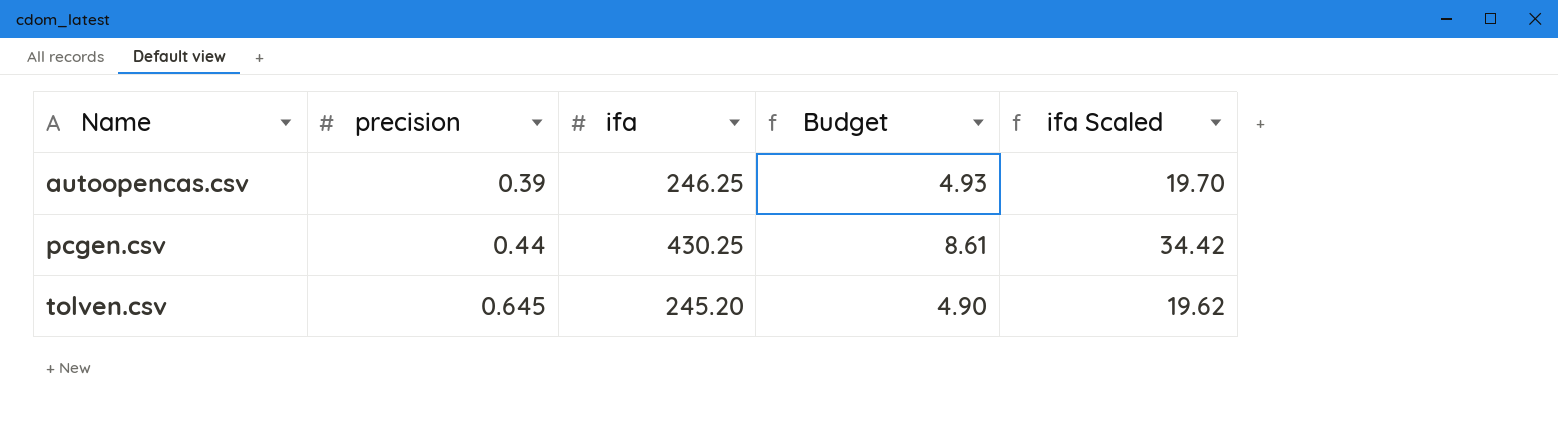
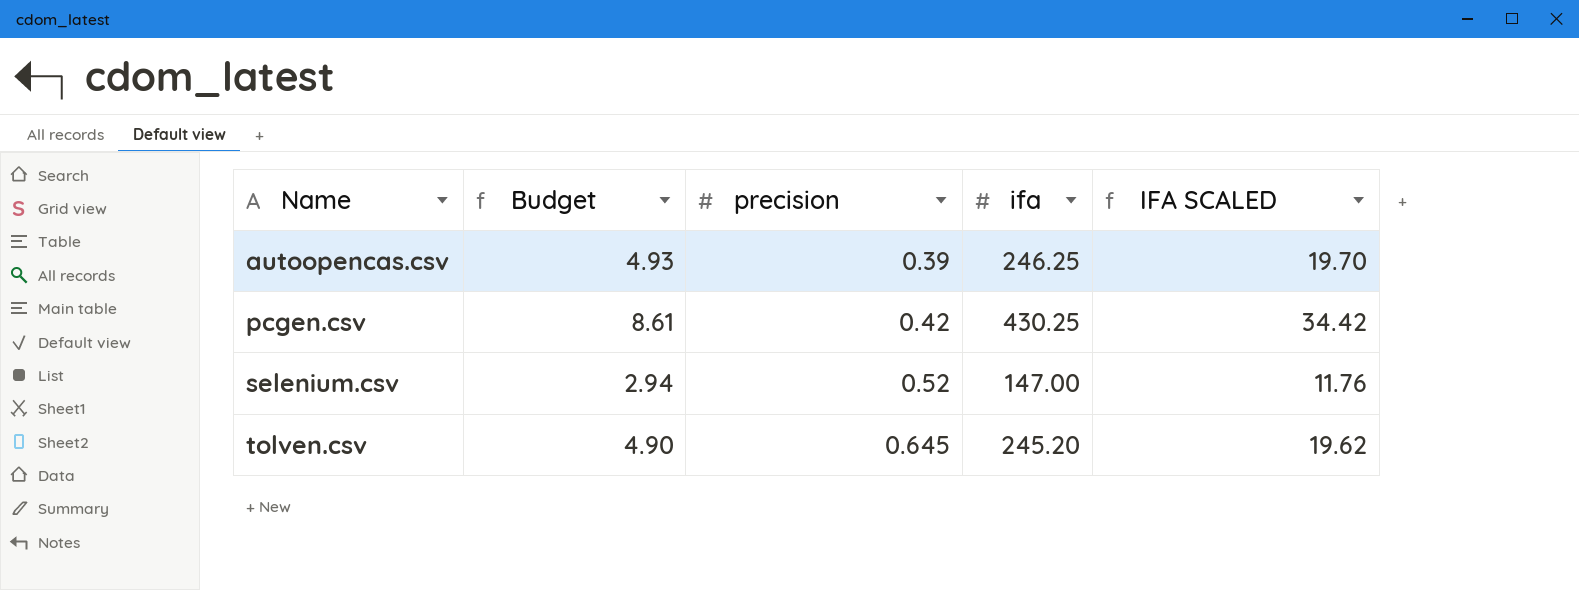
column Budget | position: 4 -> 2
column name: ifa Scaled -> IFA SCALED
pcgen.csv | precision: 0.44 -> 0.42
row selenium.csv: none -> 2.94 | 0.52 | 147.00 | 11.76

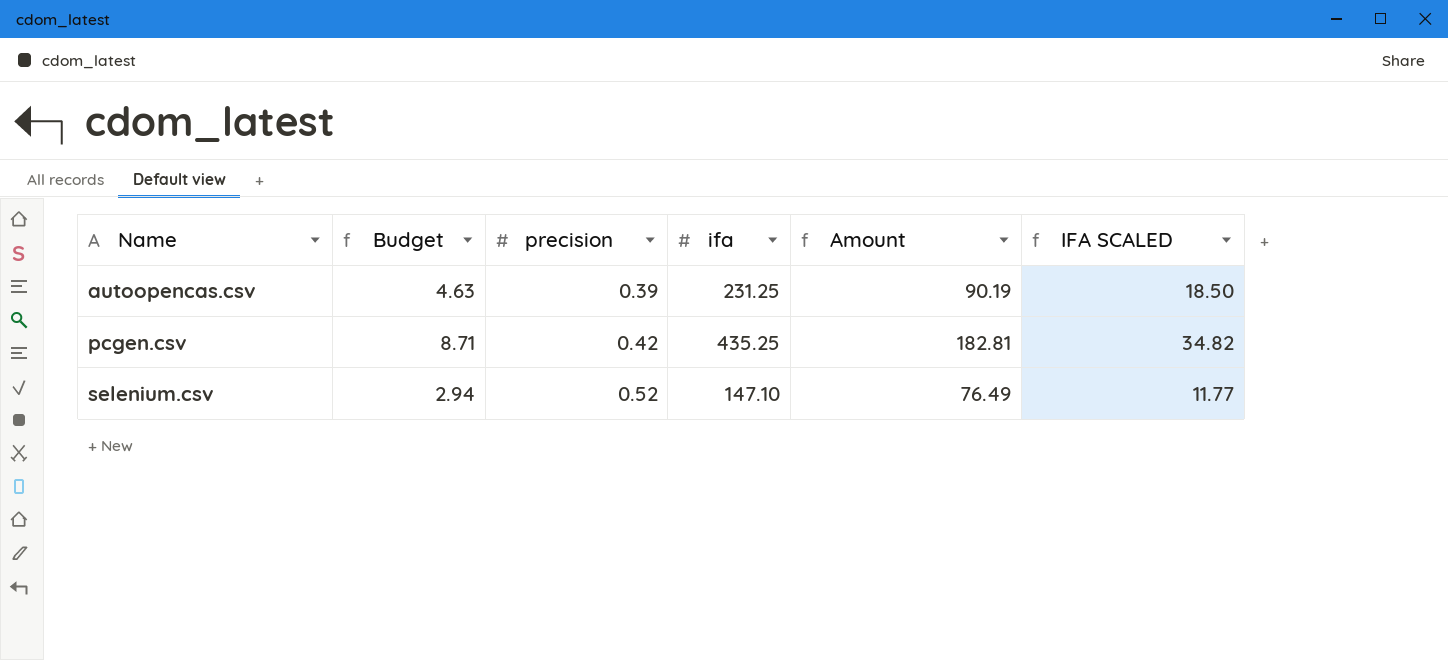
column Amount | formula: none -> [precision] * [ifa]
row tolven.csv: 4.90 | 0.645 | 245.20 | 19.62 -> none
autoopencas.csv | Budget: 4.93 -> 4.63
autoopencas.csv | ifa: 246.25 -> 231.25
autoopencas.csv | IFA SCALED: 19.70 -> 18.50
pcgen.csv | Budget: 8.61 -> 8.71
pcgen.csv | ifa: 430.25 -> 435.25
pcgen.csv | IFA SCALED: 34.42 -> 34.82
selenium.csv | ifa: 147.00 -> 147.10
selenium.csv | IFA SCALED: 11.76 -> 11.77

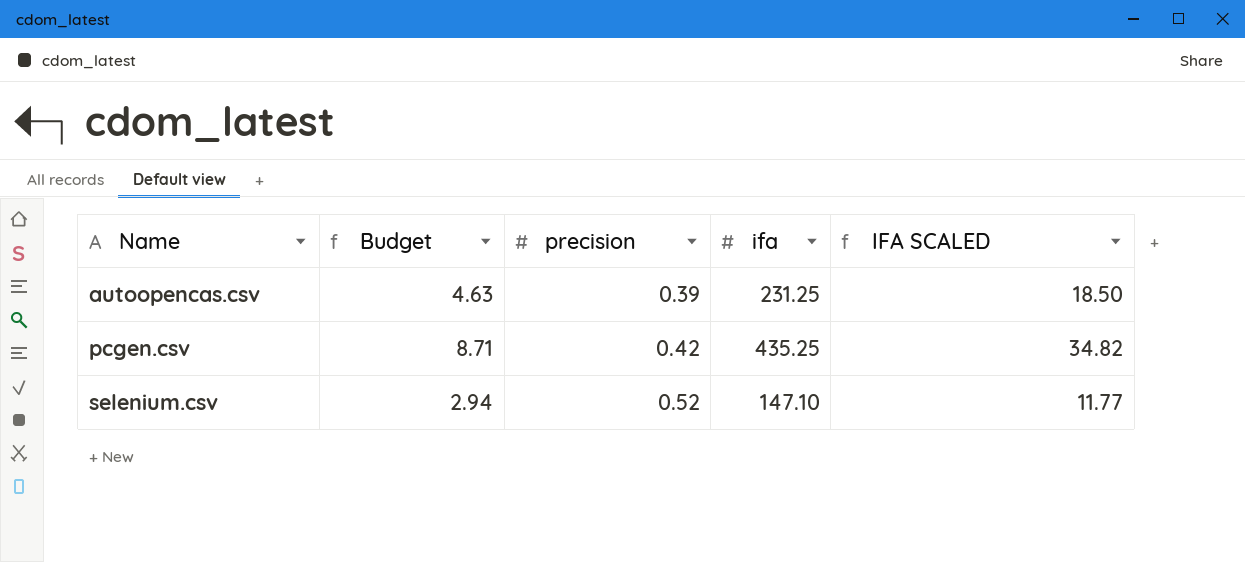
column Amount | formula: [precision] * [ifa] -> none

